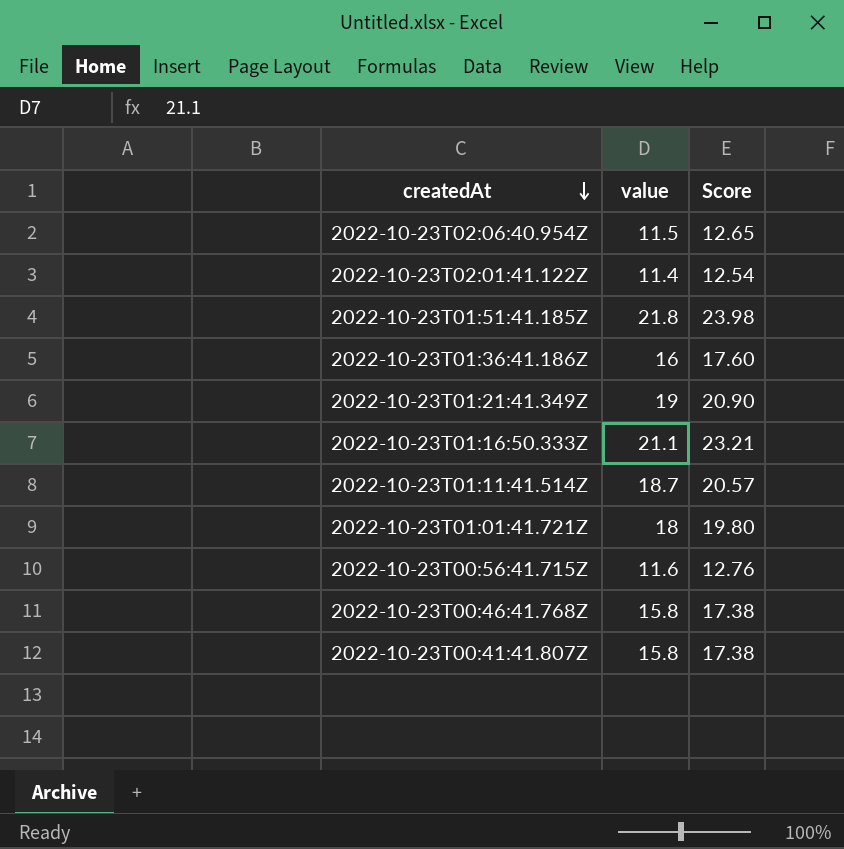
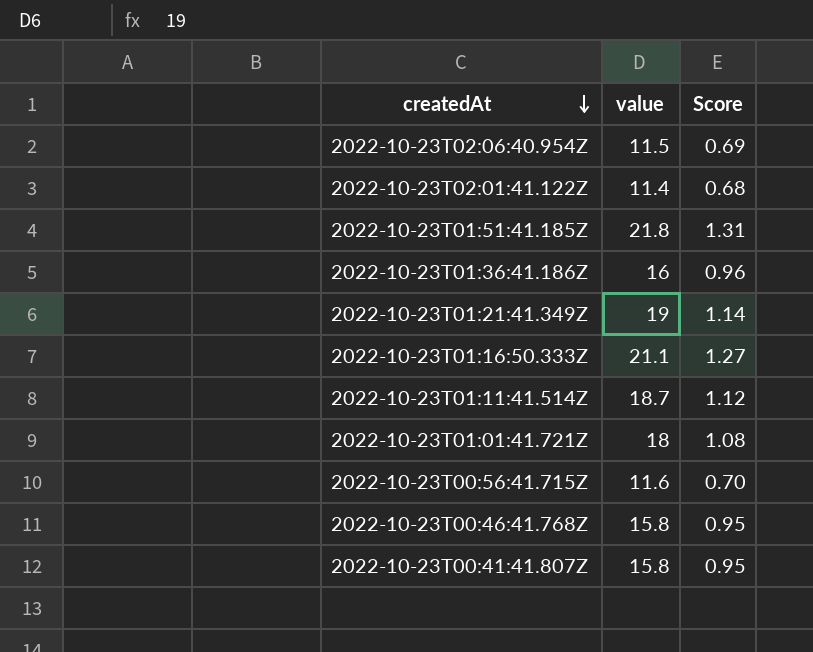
column Score | formula: [value] * 1.1 -> [value] * 0.06

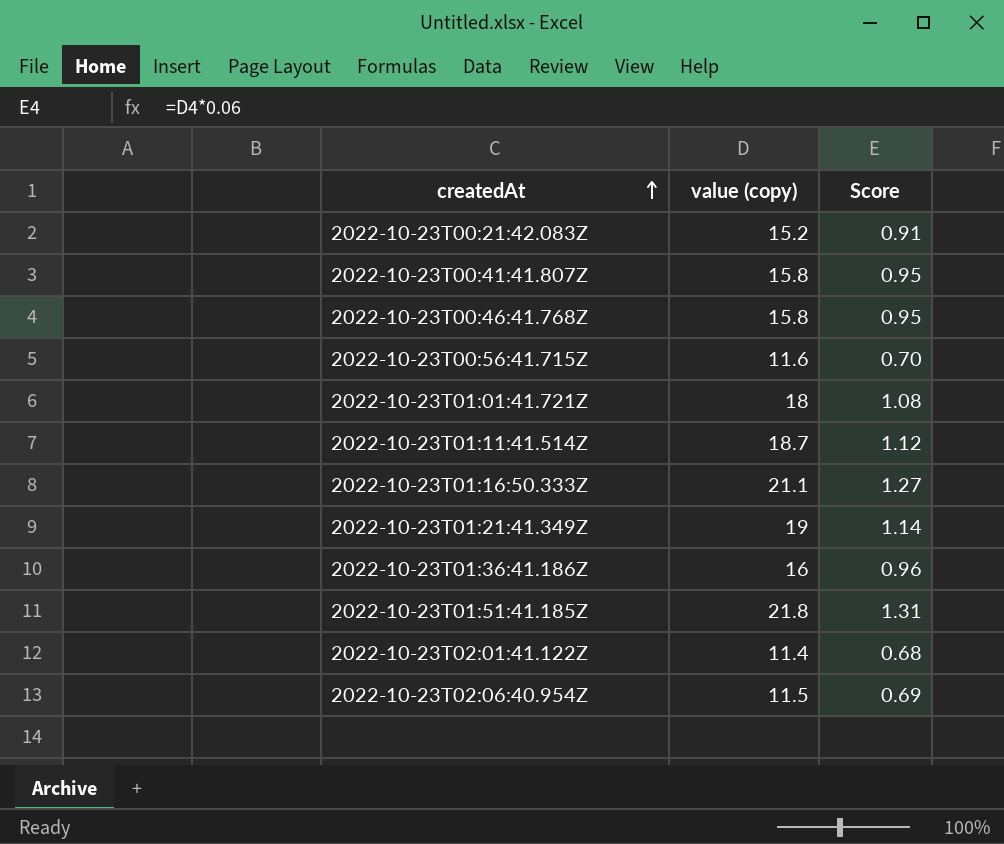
row order: createdAt descending -> createdAt ascending
column name: value -> value (copy)
row 2022-10-23T00:21:42.083Z: none -> 15.2 | 0.91

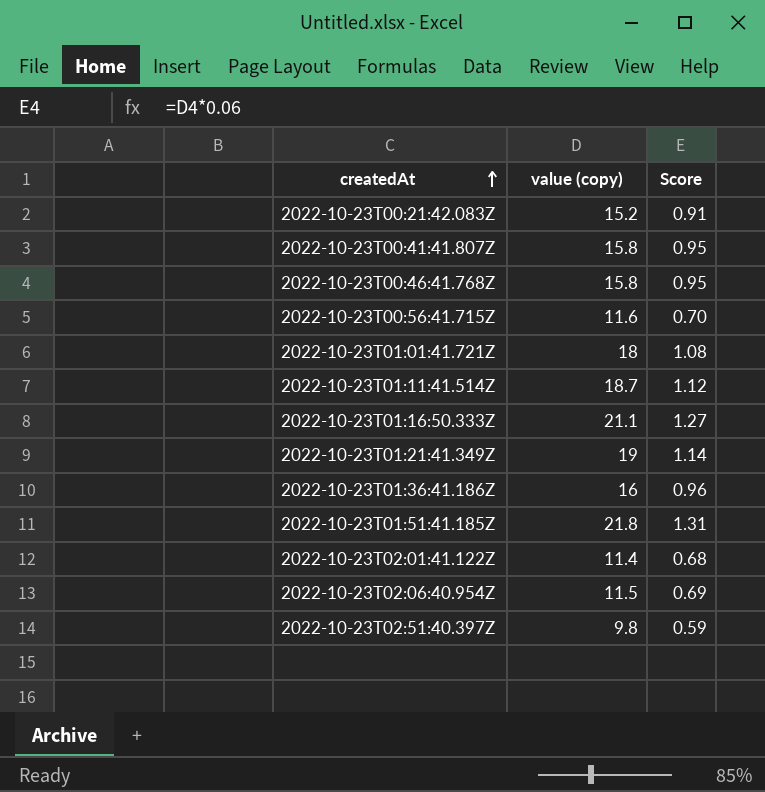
row 2022-10-23T02:51:40.397Z: none -> 9.8 | 0.59

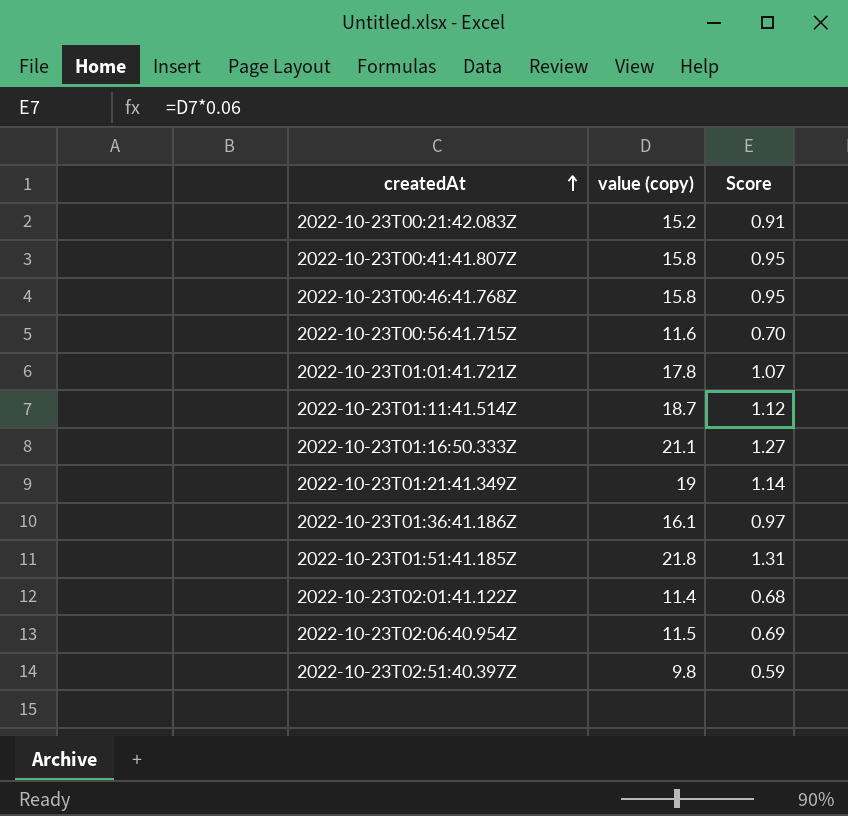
2022-10-23T01:01:41.721Z | value (copy): 18 -> 17.8
2022-10-23T01:01:41.721Z | Score: 1.08 -> 1.07
2022-10-23T01:36:41.186Z | value (copy): 16 -> 16.1
2022-10-23T01:36:41.186Z | Score: 0.96 -> 0.97

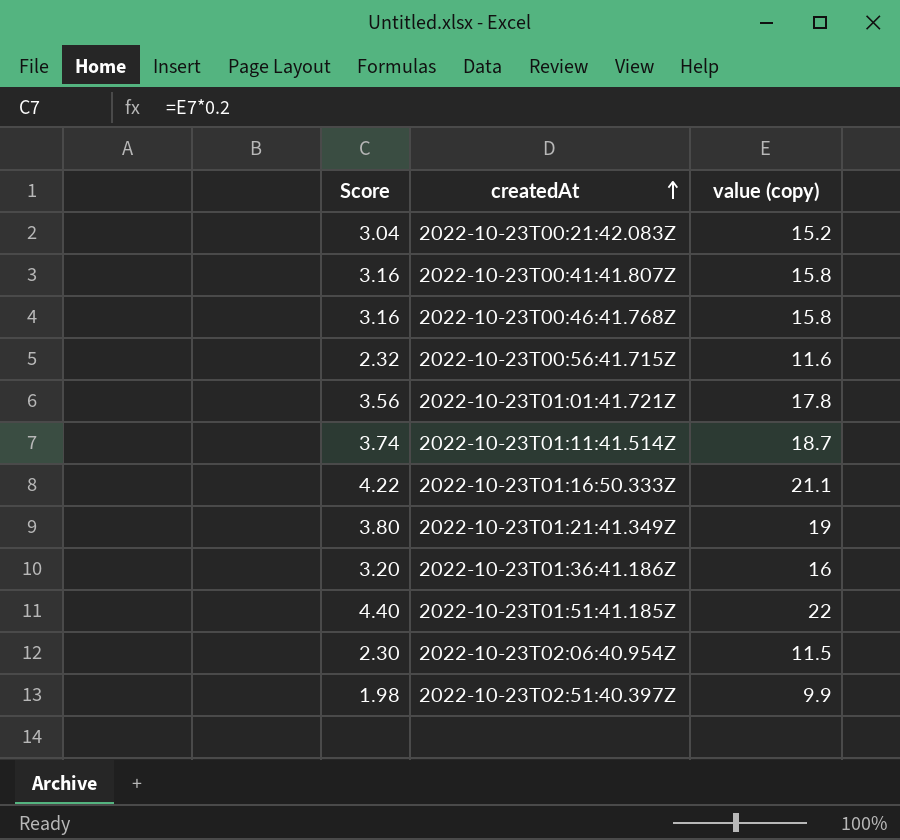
column Score | formula: [value (copy)] * 0.06 -> [value (copy)] * 0.2
column Score | position: 3 -> 1
row 2022-10-23T02:01:41.122Z: 11.4 | 0.68 -> none
2022-10-23T01:36:41.186Z | value (copy): 16.1 -> 16
2022-10-23T01:51:41.185Z | value (copy): 21.8 -> 22
2022-10-23T02:51:40.397Z | value (copy): 9.8 -> 9.9

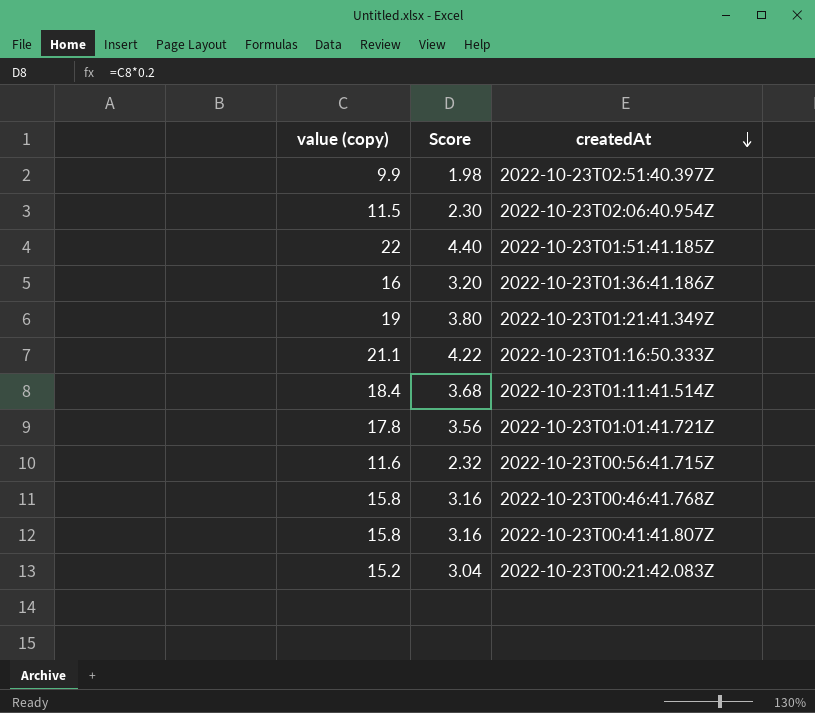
row order: createdAt ascending -> createdAt descending
column value (copy) | position: 3 -> 1
2022-10-23T01:11:41.514Z | value (copy): 18.7 -> 18.4
2022-10-23T01:11:41.514Z | Score: 3.74 -> 3.68

